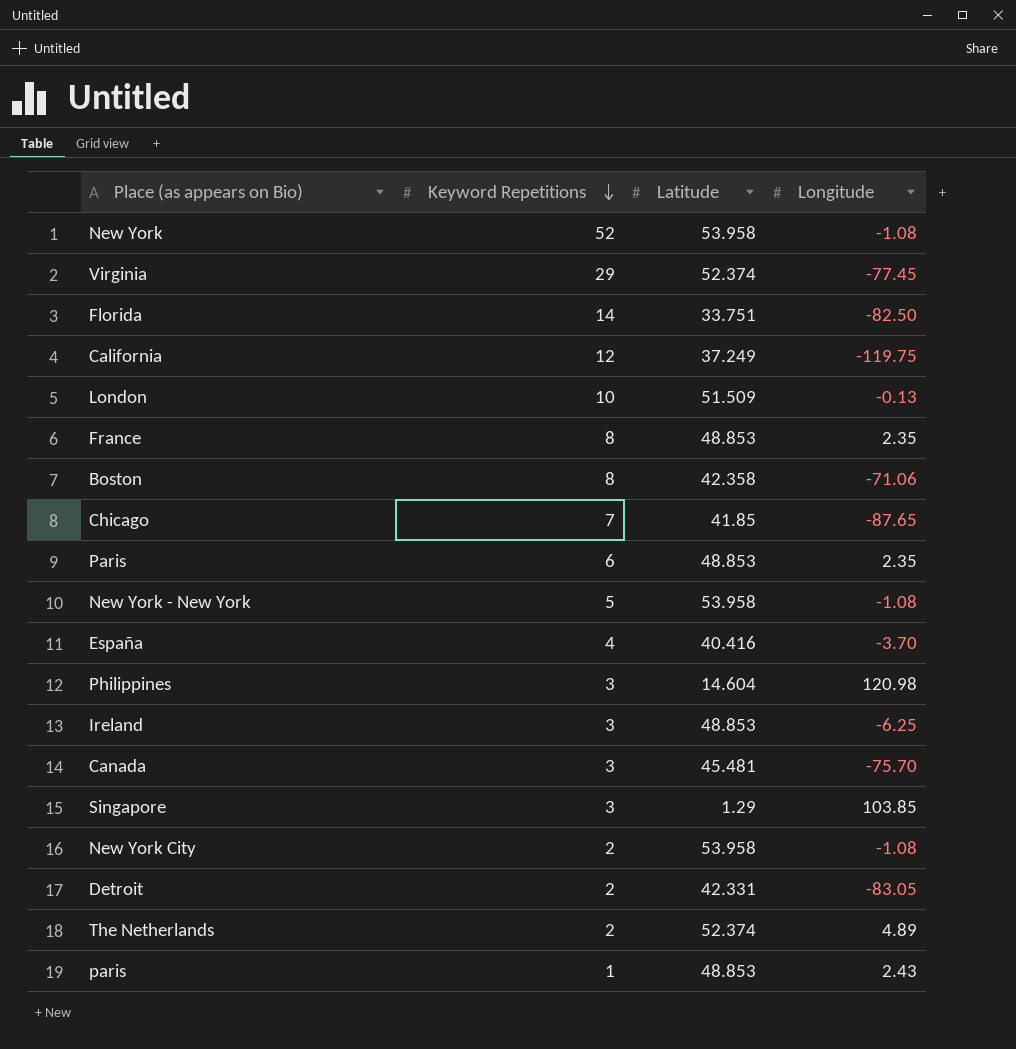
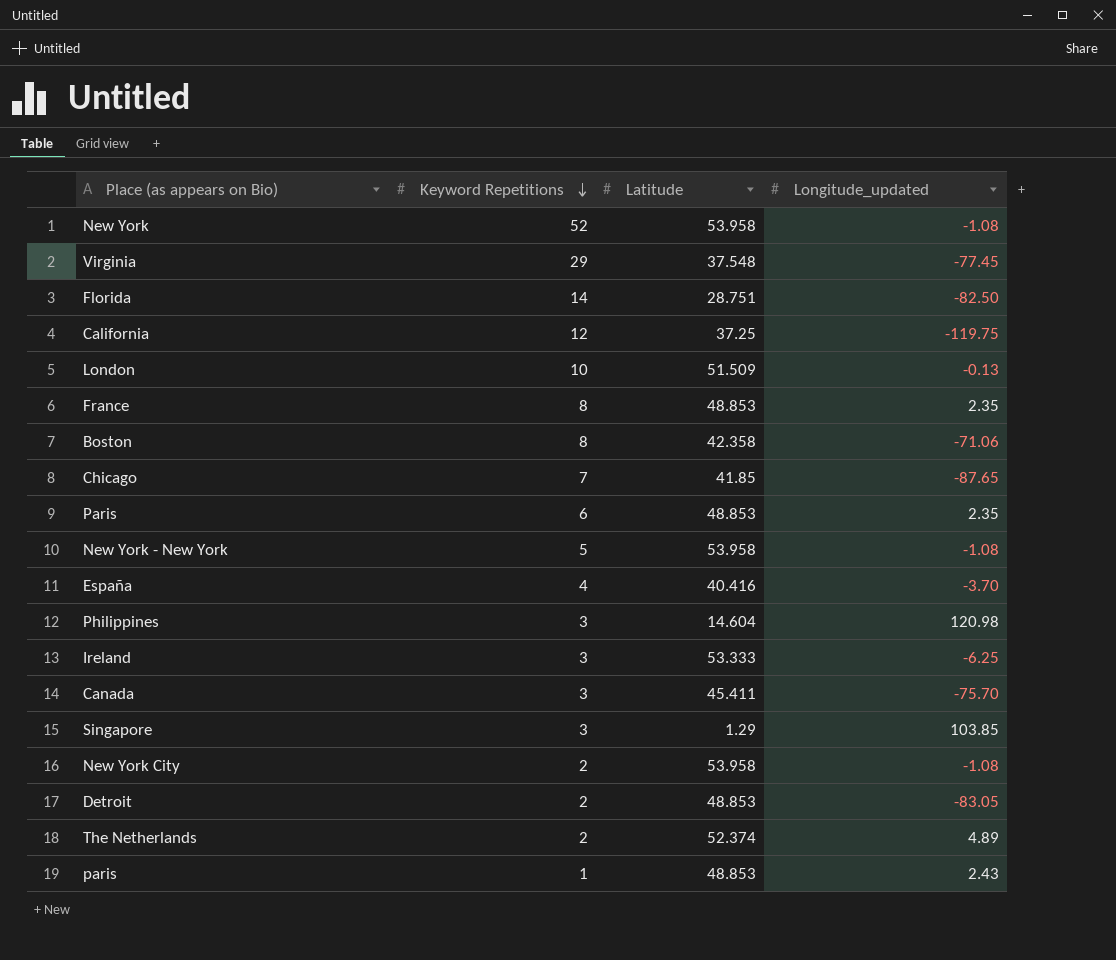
column name: Longitude -> Longitude_updated
Virginia | Latitude: 52.374 -> 37.548
Florida | Latitude: 33.751 -> 28.751
California | Latitude: 37.249 -> 37.25
Ireland | Latitude: 48.853 -> 53.333
Canada | Latitude: 45.481 -> 45.411
Detroit | Latitude: 42.331 -> 48.853

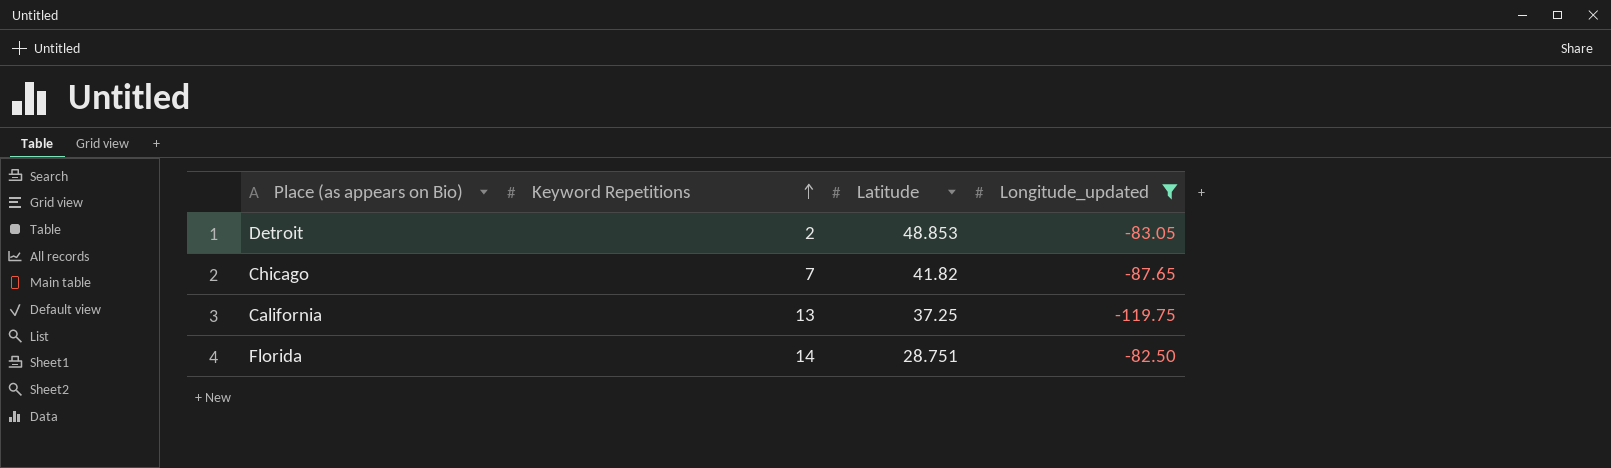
filter: none -> Longitude_updated <= -82.50
row order: Keyword Repetitions descending -> Keyword Repetitions ascending
Chicago | Latitude: 41.85 -> 41.82
California | Keyword Repetitions: 12 -> 13

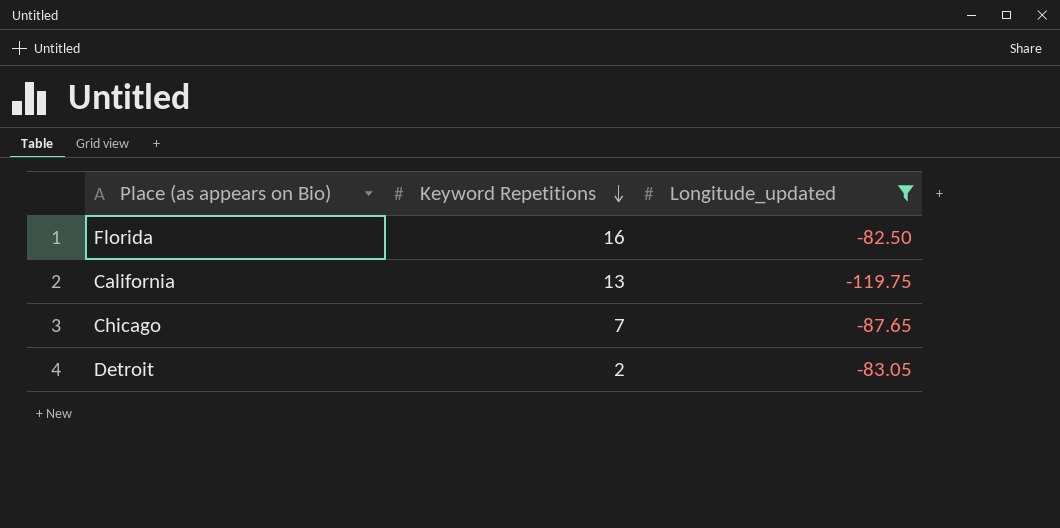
row order: Keyword Repetitions ascending -> Keyword Repetitions descending
column Latitude | position: 3 -> none
Florida | Keyword Repetitions: 14 -> 16

